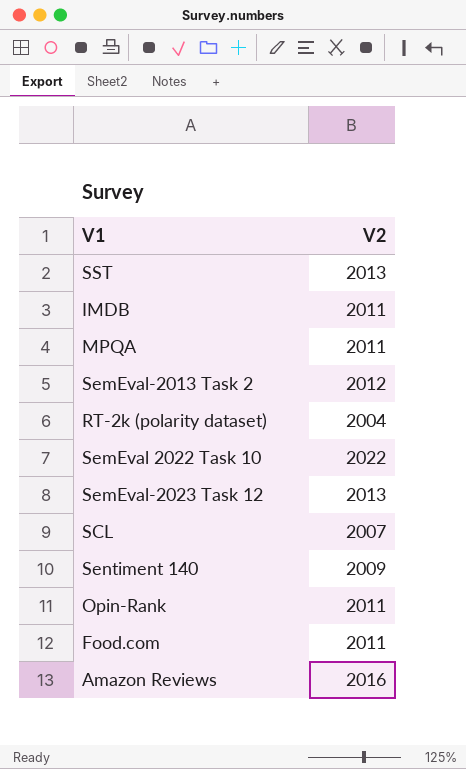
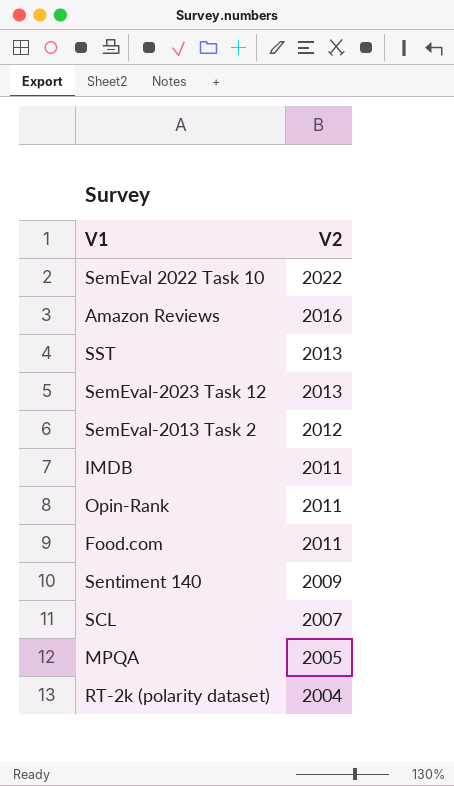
row order: none -> V2 descending
MPQA | V2: 2011 -> 2005

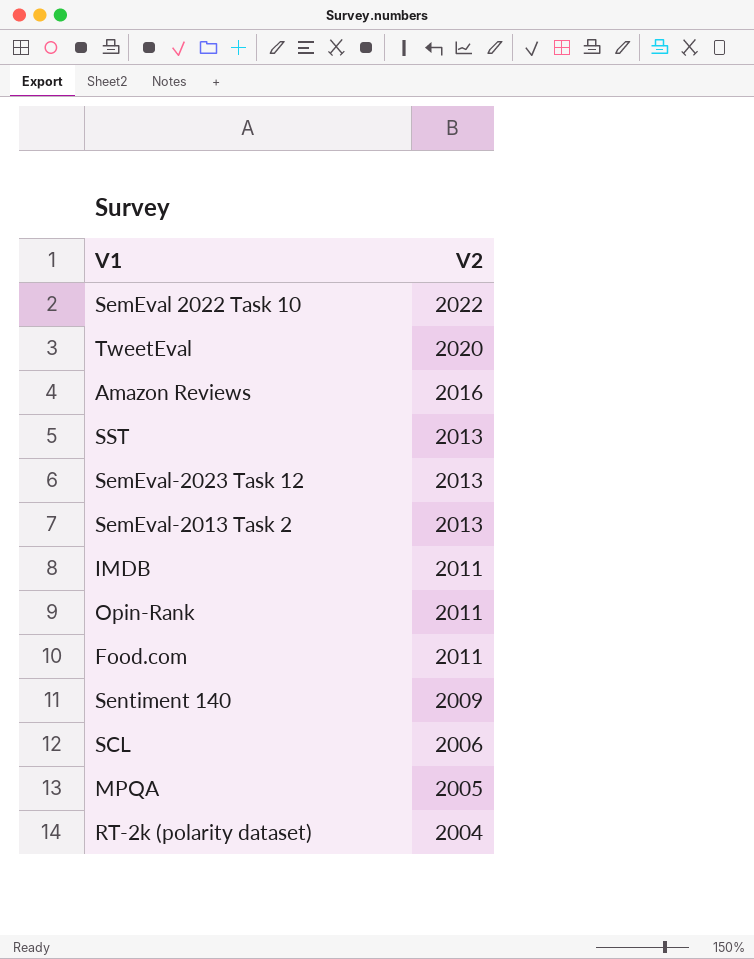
row TweetEval: none -> 2020
SemEval-2013 Task 2 | V2: 2012 -> 2013
SCL | V2: 2007 -> 2006

